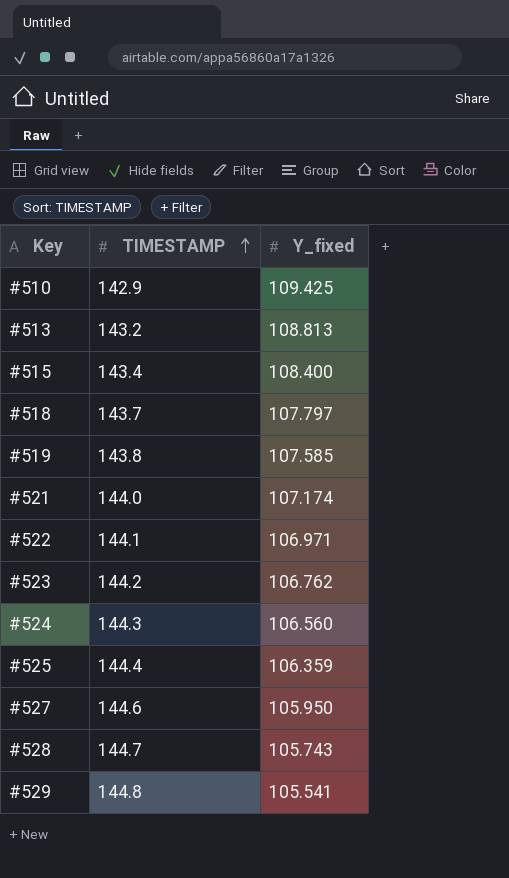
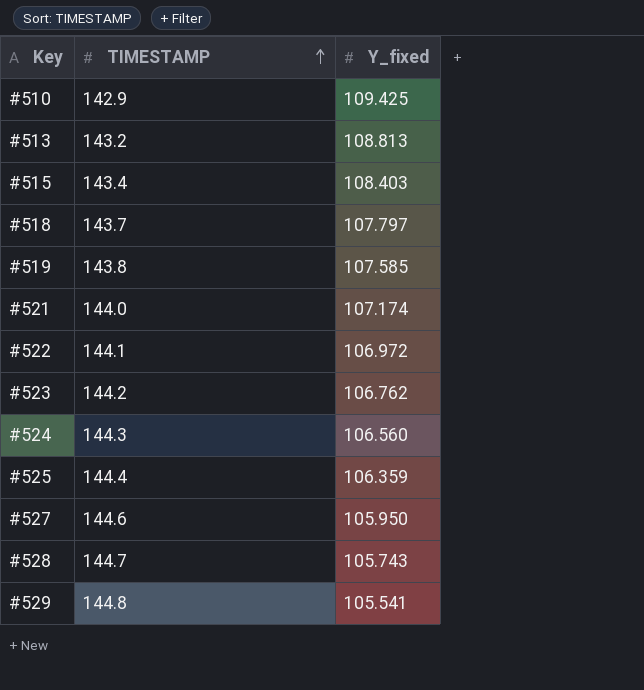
#515 | Y_fixed: 108.400 -> 108.403
#522 | Y_fixed: 106.971 -> 106.972

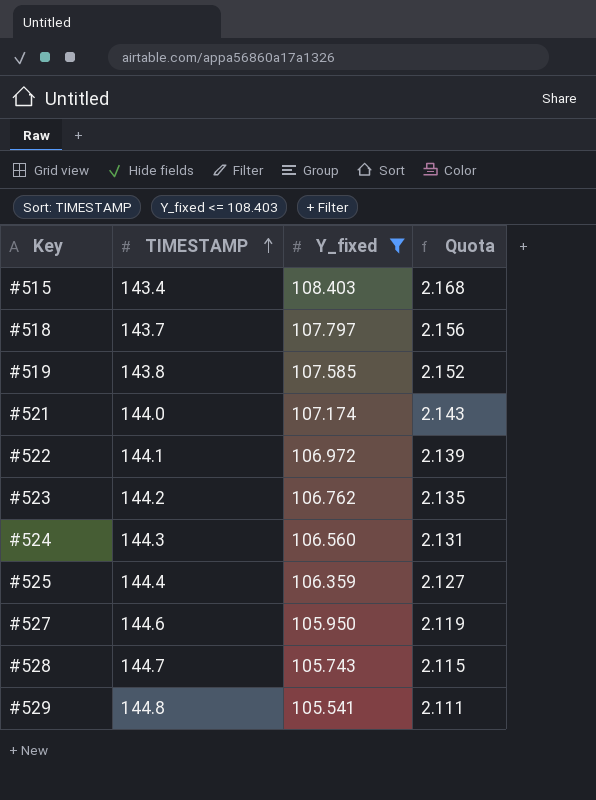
filter: none -> Y_fixed <= 108.403
column Quota | formula: none -> [Y_fixed] * 0.02

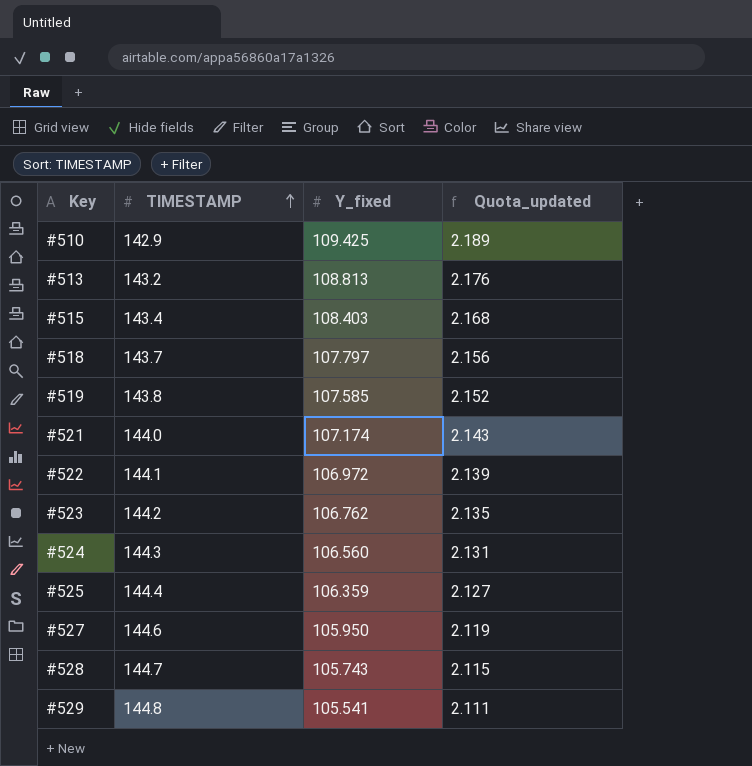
filter: Y_fixed <= 108.403 -> none
column name: Quota -> Quota_updated

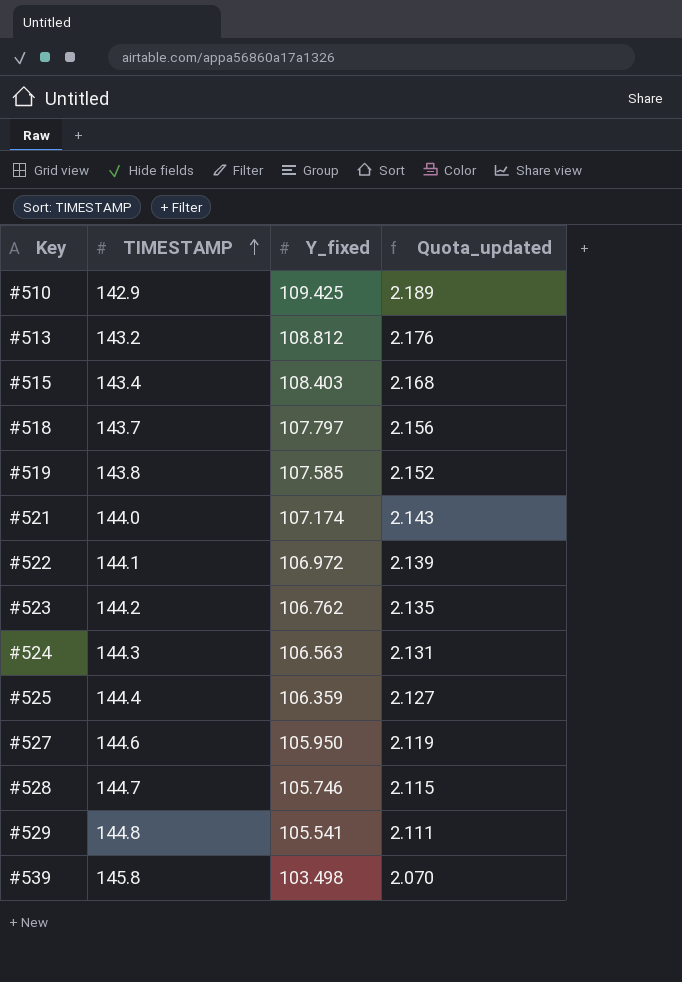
#513 | Y_fixed: 108.813 -> 108.812
#524 | Y_fixed: 106.560 -> 106.563
#528 | Y_fixed: 105.743 -> 105.746
row #539: none -> 145.8 | 103.498 | 2.070

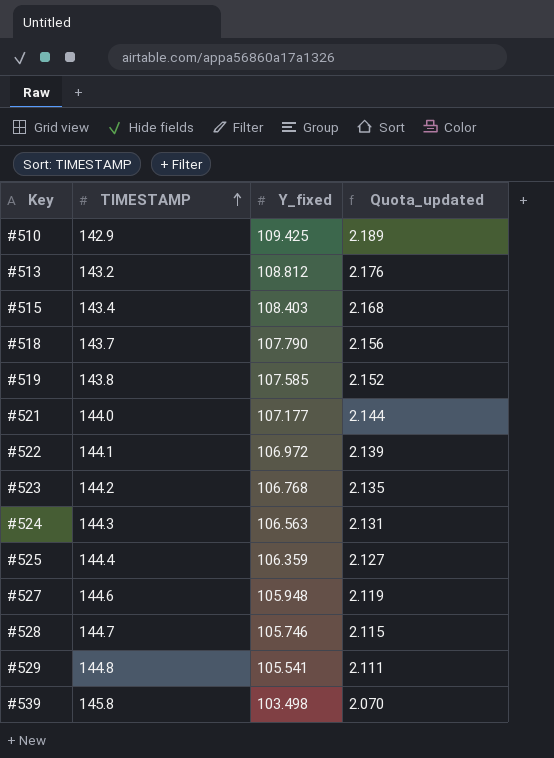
#518 | Y_fixed: 107.797 -> 107.790
#521 | Y_fixed: 107.174 -> 107.177
#521 | Quota_updated: 2.143 -> 2.144
#523 | Y_fixed: 106.762 -> 106.768
#527 | Y_fixed: 105.950 -> 105.948

